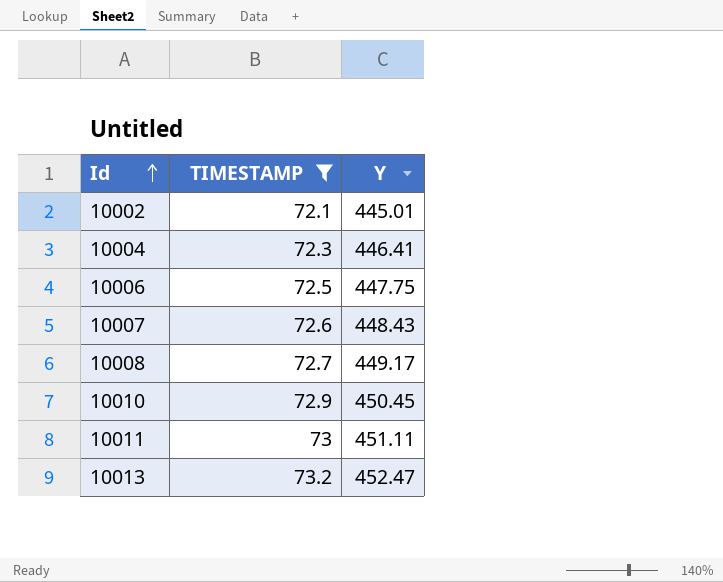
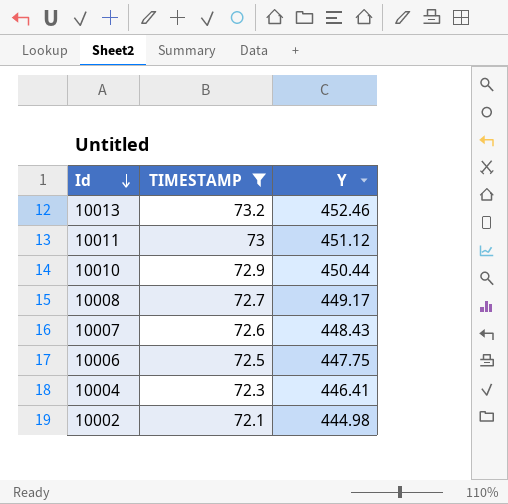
row order: Id ascending -> Id descending
10013 | Y: 452.47 -> 452.46
10011 | Y: 451.11 -> 451.12
10010 | Y: 450.45 -> 450.44
10002 | Y: 445.01 -> 444.98

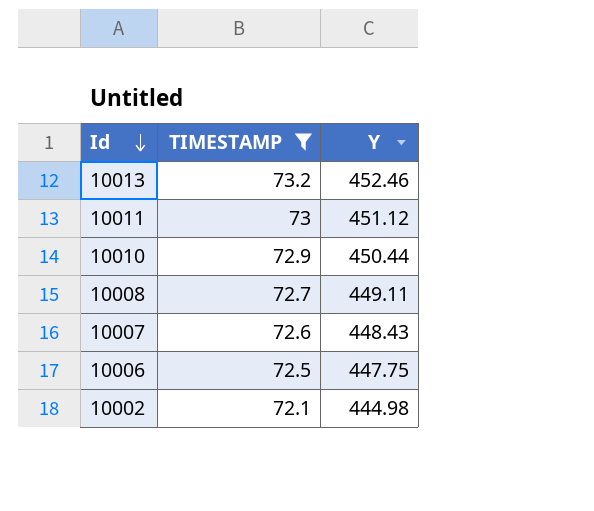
row 10004: 72.3 | 446.41 -> none
10008 | Y: 449.17 -> 449.11

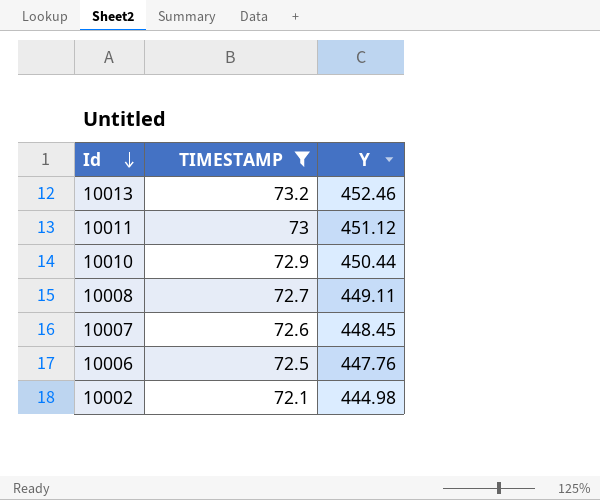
10007 | Y: 448.43 -> 448.45
10006 | Y: 447.75 -> 447.76

